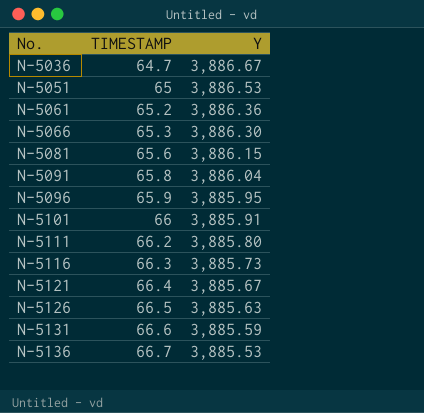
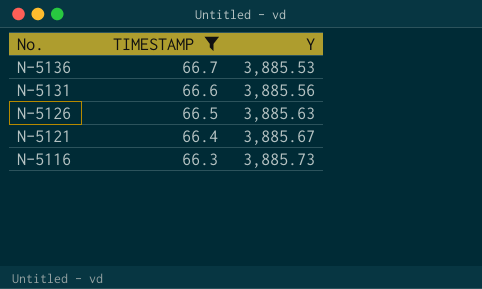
filter: none -> TIMESTAMP >= 66.3
row order: No. ascending -> No. descending
N-5131 | Y: 3,885.59 -> 3,885.56

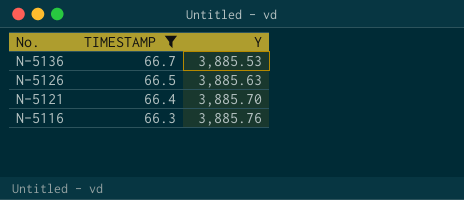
row N-5131: 66.6 | 3,885.56 -> none
N-5121 | Y: 3,885.67 -> 3,885.70
N-5116 | Y: 3,885.73 -> 3,885.76

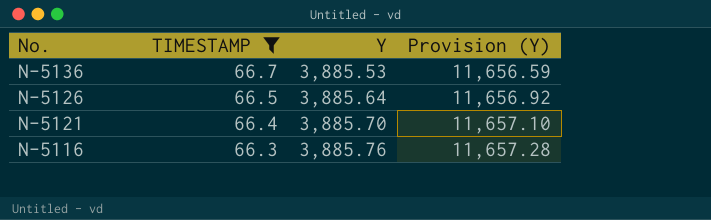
column Provision (Y) | formula: none -> [Y] * 3
N-5126 | Y: 3,885.63 -> 3,885.64

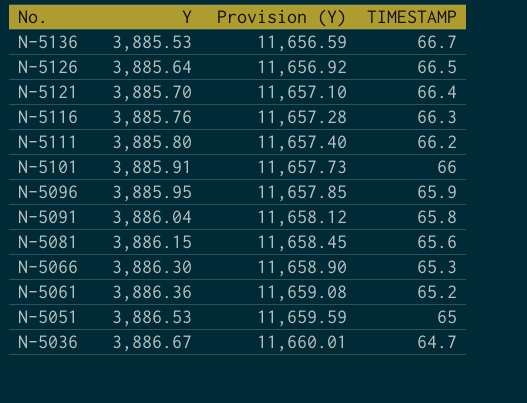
filter: TIMESTAMP >= 66.3 -> none
column TIMESTAMP | position: 2 -> 4

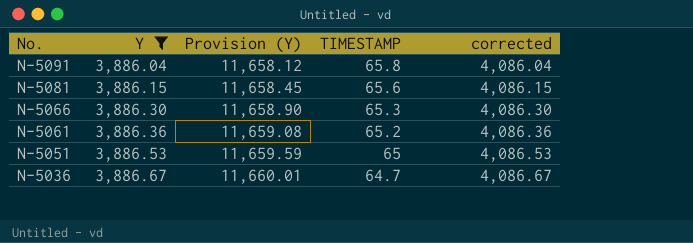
filter: none -> Y >= 3,886.04
column corrected | formula: none -> [Y] + 200

